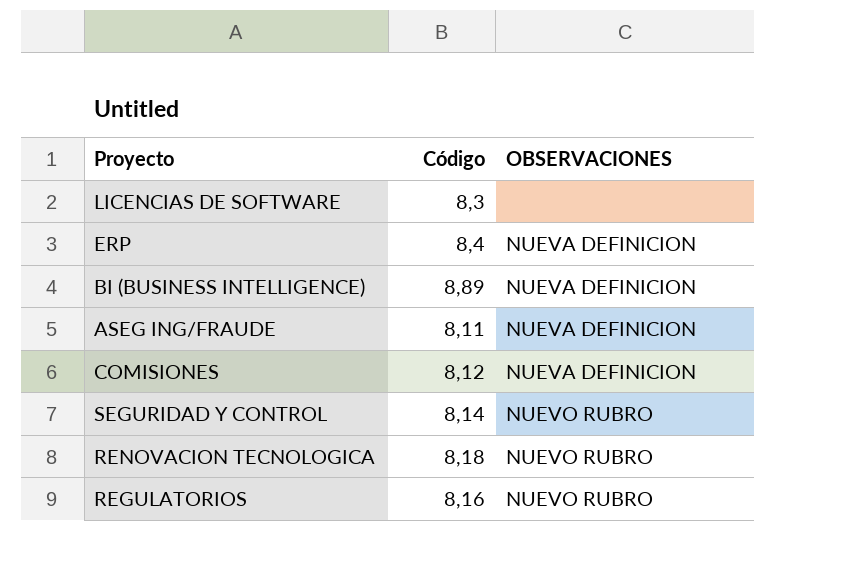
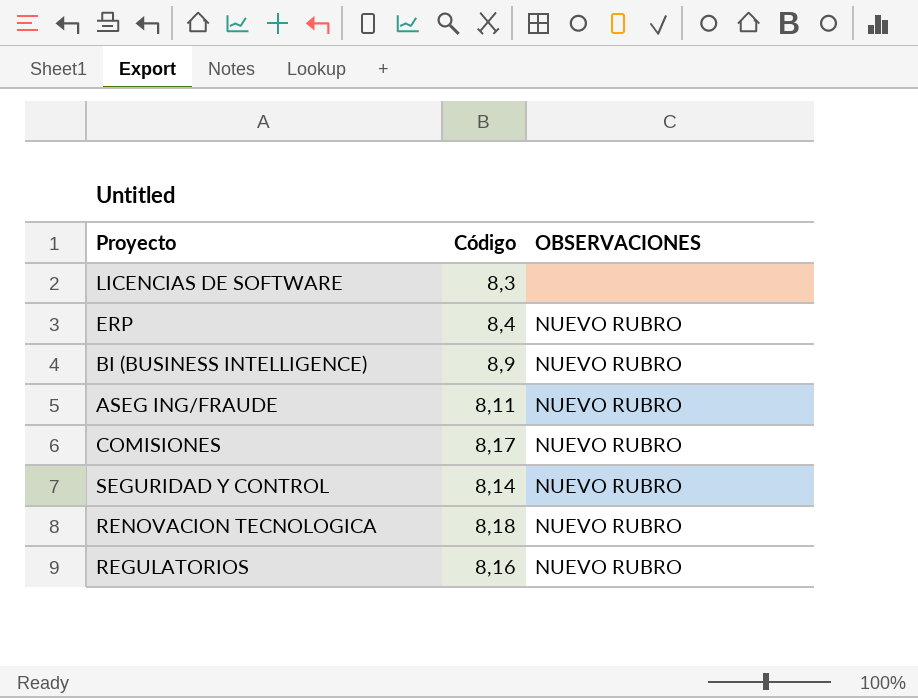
ERP | OBSERVACIONES: NUEVA DEFINICION -> NUEVO RUBRO
BI (BUSINESS INTELLIGENCE) | Código: 8,89 -> 8,9
BI (BUSINESS INTELLIGENCE) | OBSERVACIONES: NUEVA DEFINICION -> NUEVO RUBRO
ASEG ING/FRAUDE | OBSERVACIONES: NUEVA DEFINICION -> NUEVO RUBRO
COMISIONES | Código: 8,12 -> 8,17
COMISIONES | OBSERVACIONES: NUEVA DEFINICION -> NUEVO RUBRO

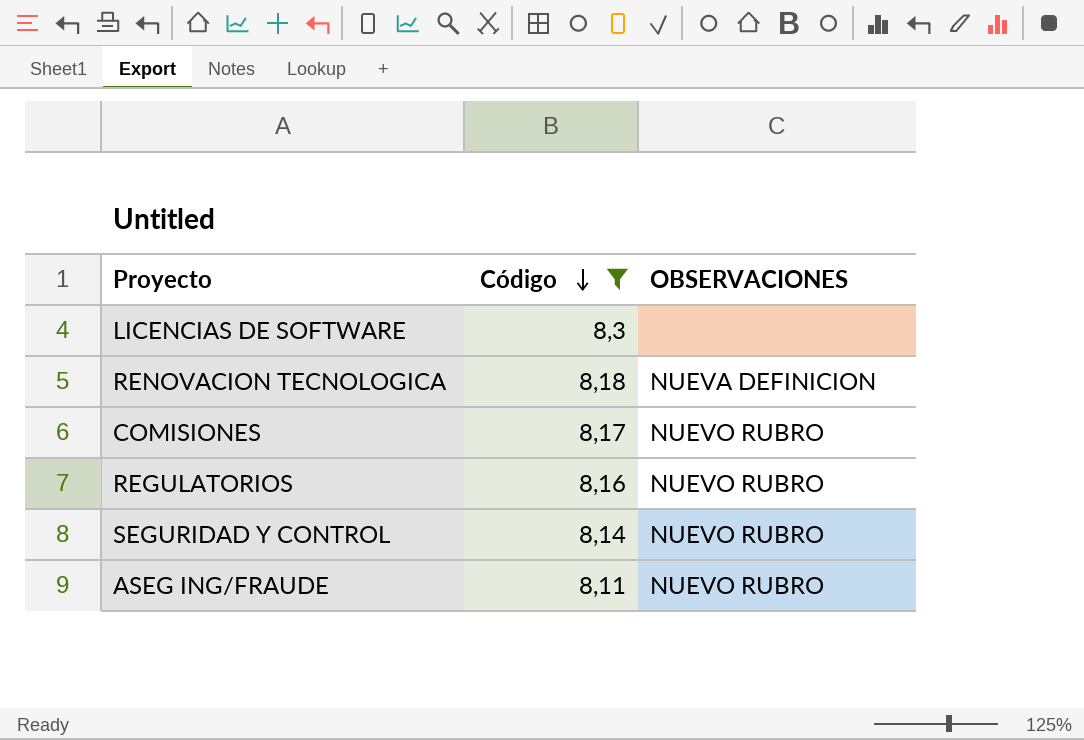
filter: none -> Código <= 8,3
row order: none -> Código descending
RENOVACION TECNOLOGICA | OBSERVACIONES: NUEVO RUBRO -> NUEVA DEFINICION

